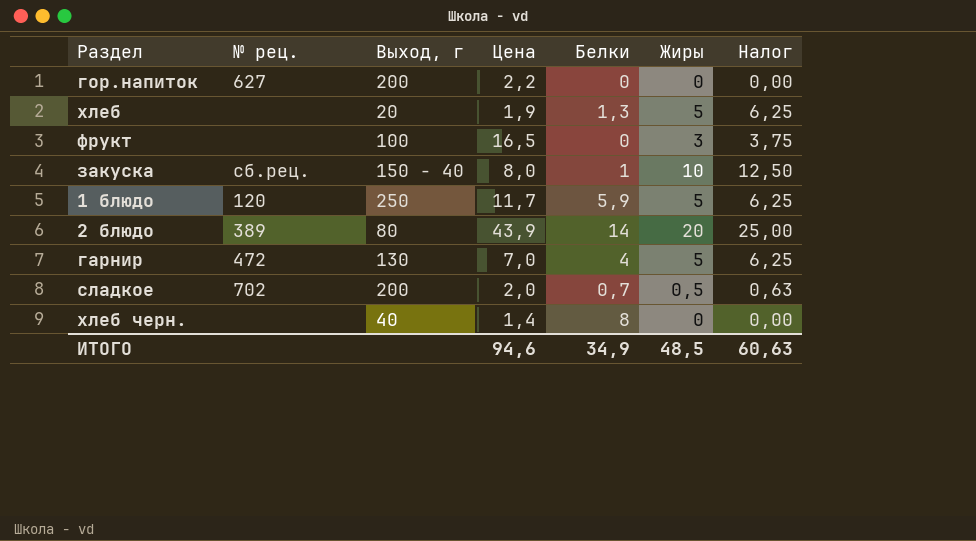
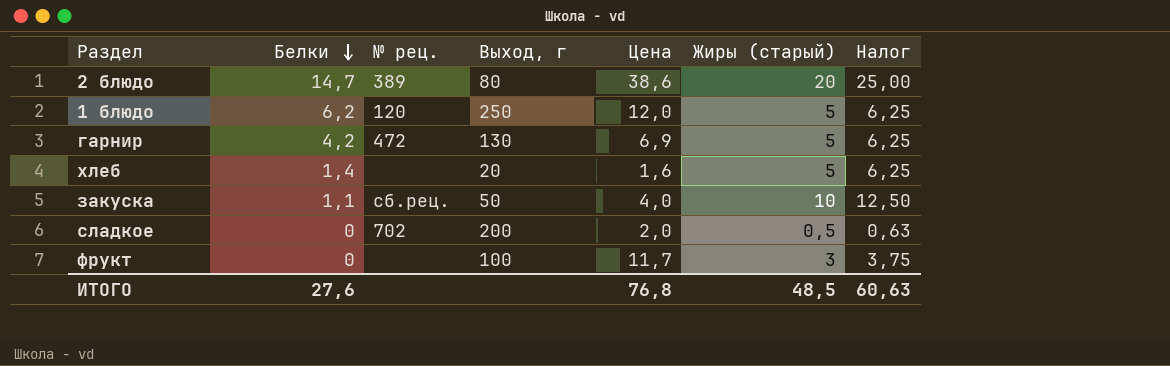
row order: none -> Белки descending
column Белки | position: 5 -> 2
column name: Жиры -> Жиры (старый)
row гор.напиток: 627 | 200 | 2,2 | 0 | 0 | 0,00 -> none
row хлеб черн.: none | 40 | 1,4 | 8 | 0 | 0,00 -> none
2 блюдо | Белки: 14 -> 14,7
2 блюдо | Цена: 43,9 -> 38,6
1 блюдо | Белки: 5,9 -> 6,2
1 блюдо | Цена: 11,7 -> 12,0
гарнир | Белки: 4 -> 4,2
гарнир | Цена: 7,0 -> 6,9
хлеб | Белки: 1,3 -> 1,4
хлеб | Цена: 1,9 -> 1,6
закуска | Белки: 1 -> 1,1
закуска | Выход, г: 150 - 40 -> 50
закуска | Цена: 8,0 -> 4,0
сладкое | Белки: 0,7 -> 0
фрукт | Цена: 16,5 -> 11,7
ИТОГО | Белки: 34,9 -> 27,6
ИТОГО | Цена: 94,6 -> 76,8

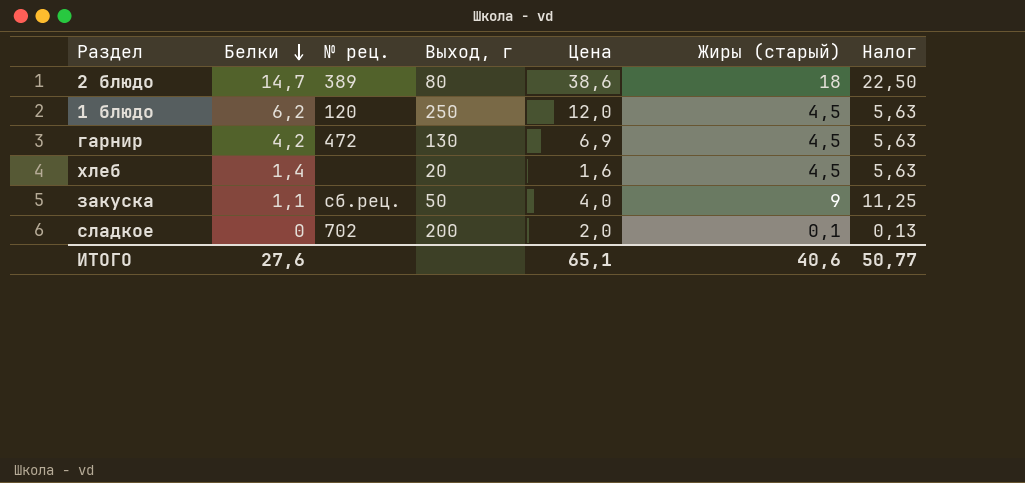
row фрукт: 0 | none | 100 | 11,7 | 3 | 3,75 -> none
2 блюдо | Жиры (старый): 20 -> 18
2 блюдо | Налог: 25,00 -> 22,50
1 блюдо | Жиры (старый): 5 -> 4,5
1 блюдо | Налог: 6,25 -> 5,63
гарнир | Жиры (старый): 5 -> 4,5
гарнир | Налог: 6,25 -> 5,63
хлеб | Жиры (старый): 5 -> 4,5
хлеб | Налог: 6,25 -> 5,63
закуска | Жиры (старый): 10 -> 9
закуска | Налог: 12,50 -> 11,25
сладкое | Жиры (старый): 0,5 -> 0,1
сладкое | Налог: 0,63 -> 0,13
ИТОГО | Цена: 76,8 -> 65,1
ИТОГО | Жиры (старый): 48,5 -> 40,6
ИТОГО | Налог: 60,63 -> 50,77

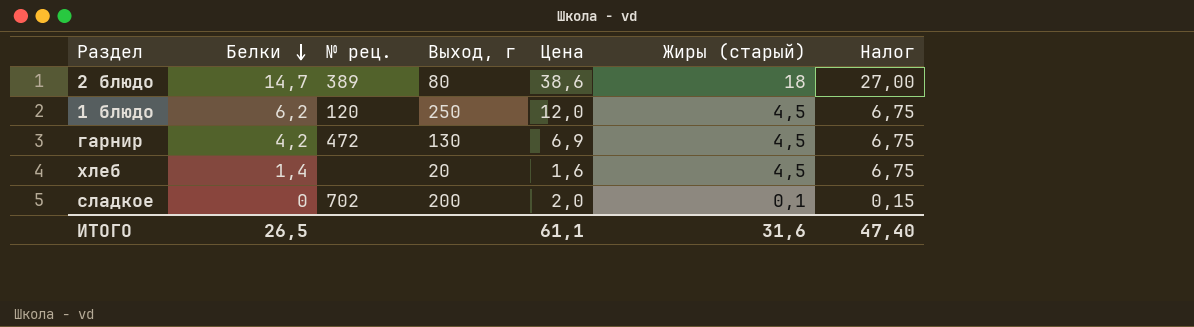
column Налог | formula: [Жиры (старый)] * 1,25 -> [Жиры (старый)] * 1,5
row закуска: 1,1 | сб.рец. | 50 | 4,0 | 9 | 11,25 -> none
ИТОГО | Белки: 27,6 -> 26,5
ИТОГО | Цена: 65,1 -> 61,1
ИТОГО | Жиры (старый): 40,6 -> 31,6
ИТОГО | Налог: 50,77 -> 47,40

